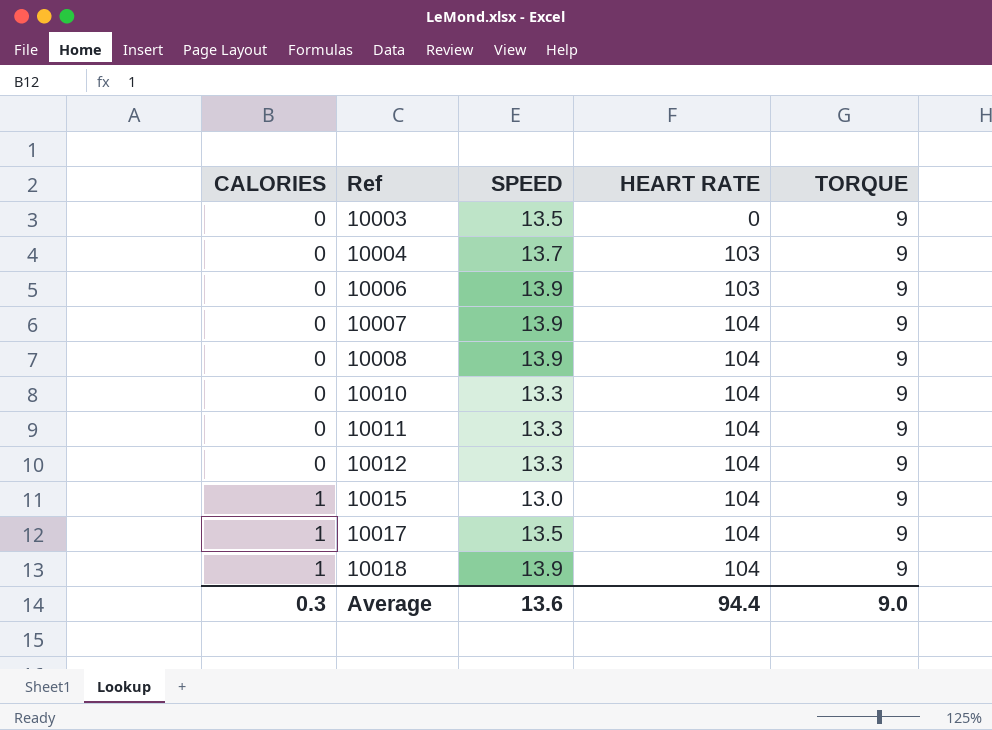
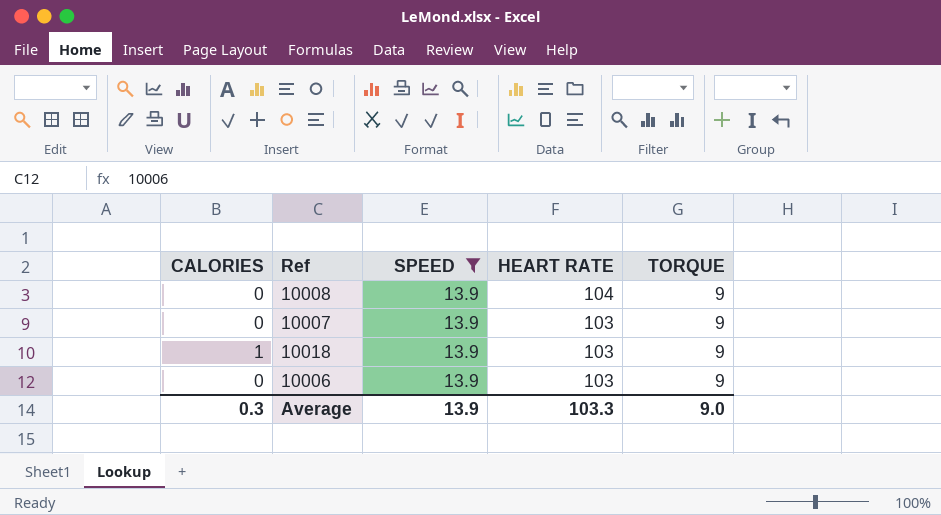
filter: none -> SPEED = 13.9
row order: CALORIES ascending -> HEART RATE descending
10007 | HEART RATE: 104 -> 103
10018 | HEART RATE: 104 -> 103
Average | SPEED: 13.6 -> 13.9
Average | HEART RATE: 94.4 -> 103.3

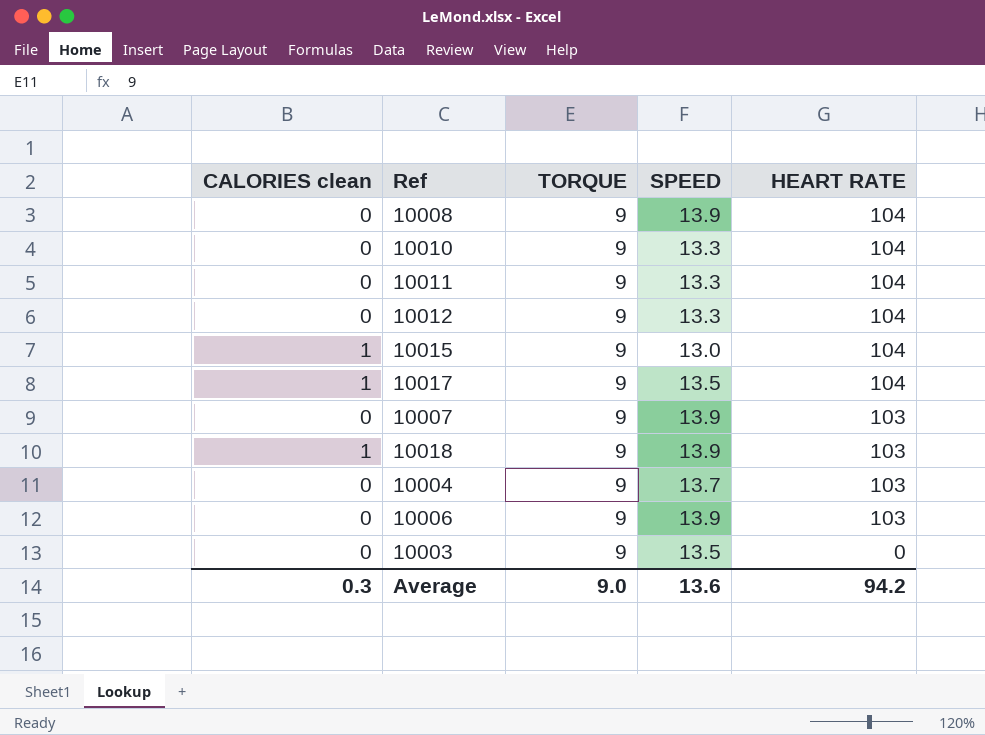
filter: SPEED = 13.9 -> none
column name: CALORIES -> CALORIES clean
column TORQUE | position: 5 -> 3
Average | SPEED: 13.9 -> 13.6
Average | HEART RATE: 103.3 -> 94.2

